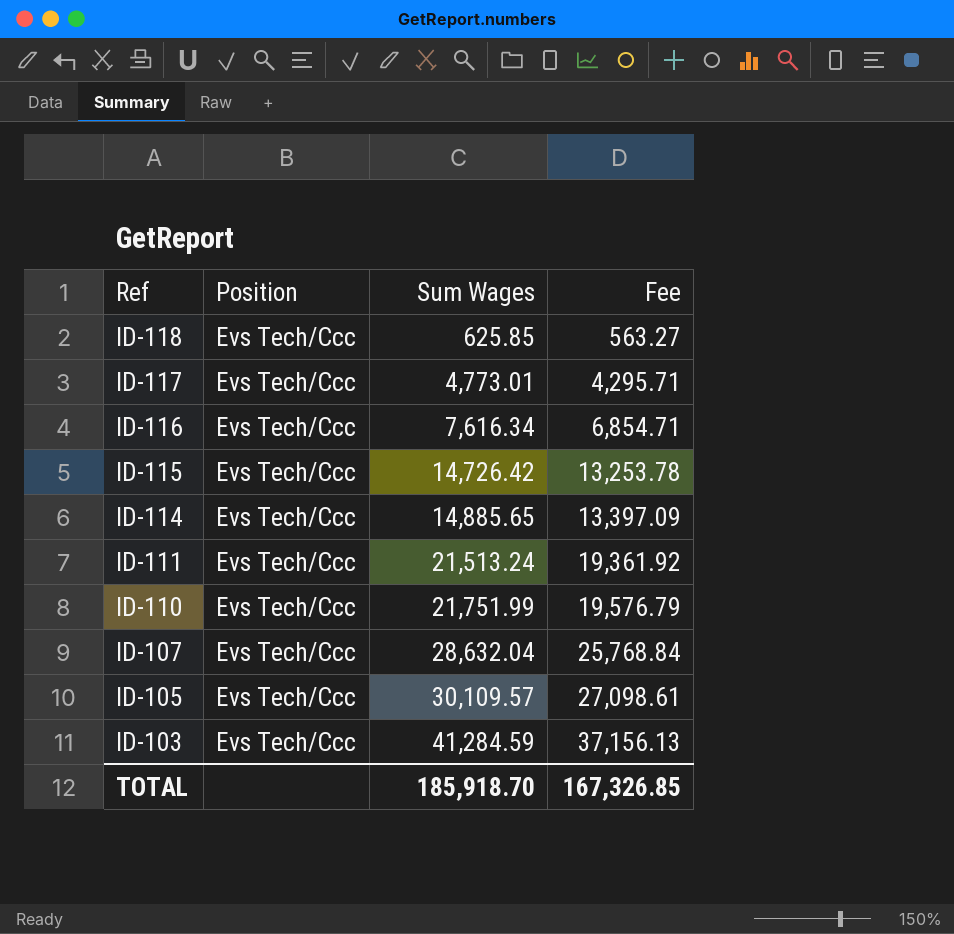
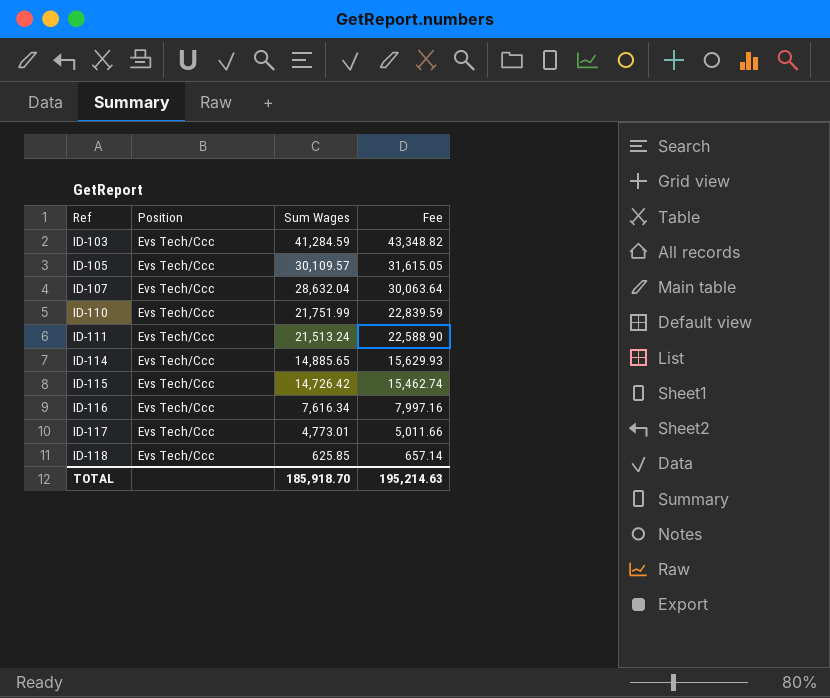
row order: Ref descending -> Ref ascending
column Fee | formula: [Sum Wages] * 0.9 -> [Sum Wages] * 1.05
TOTAL | Fee: 167,326.85 -> 195,214.63

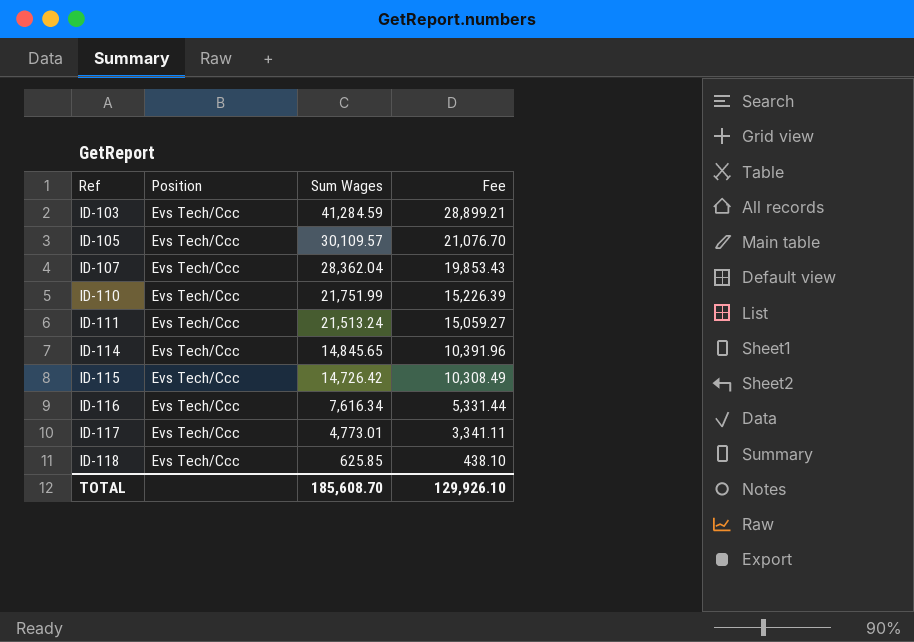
column Fee | formula: [Sum Wages] * 1.05 -> [Sum Wages] * 0.7
ID-107 | Sum Wages: 28,632.04 -> 28,362.04
ID-114 | Sum Wages: 14,885.65 -> 14,845.65
TOTAL | Sum Wages: 185,918.70 -> 185,608.70
TOTAL | Fee: 195,214.63 -> 129,926.10

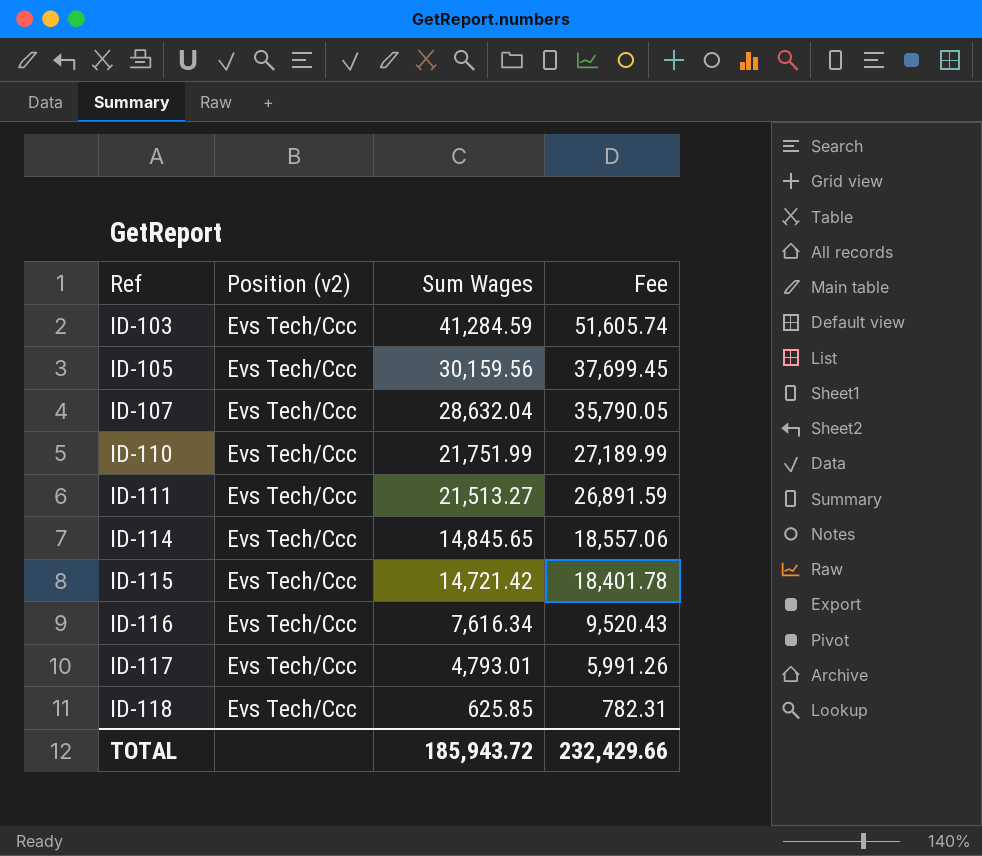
column name: Position -> Position (v2)
column Fee | formula: [Sum Wages] * 0.7 -> [Sum Wages] * 1.25
ID-105 | Sum Wages: 30,109.57 -> 30,159.56
ID-107 | Sum Wages: 28,362.04 -> 28,632.04
ID-111 | Sum Wages: 21,513.24 -> 21,513.27
ID-115 | Sum Wages: 14,726.42 -> 14,721.42
ID-117 | Sum Wages: 4,773.01 -> 4,793.01
TOTAL | Sum Wages: 185,608.70 -> 185,943.72
TOTAL | Fee: 129,926.10 -> 232,429.66

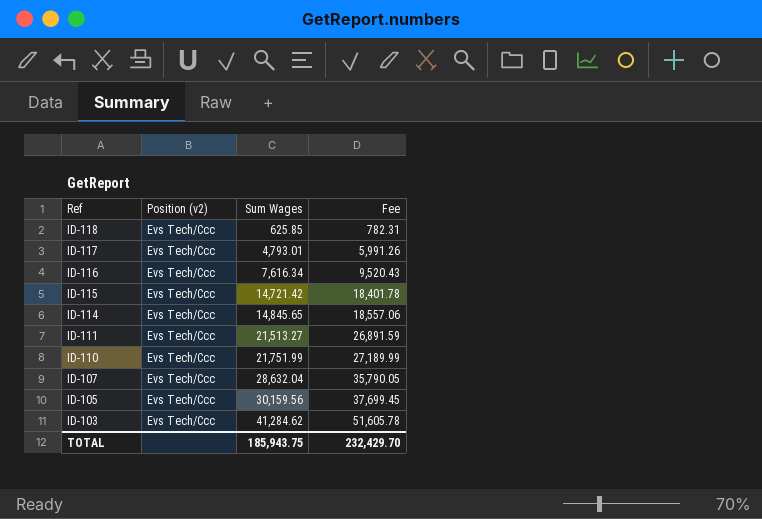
row order: Ref ascending -> Ref descending
ID-103 | Sum Wages: 41,284.59 -> 41,284.62
ID-103 | Fee: 51,605.74 -> 51,605.78
TOTAL | Sum Wages: 185,943.72 -> 185,943.75
TOTAL | Fee: 232,429.66 -> 232,429.70

